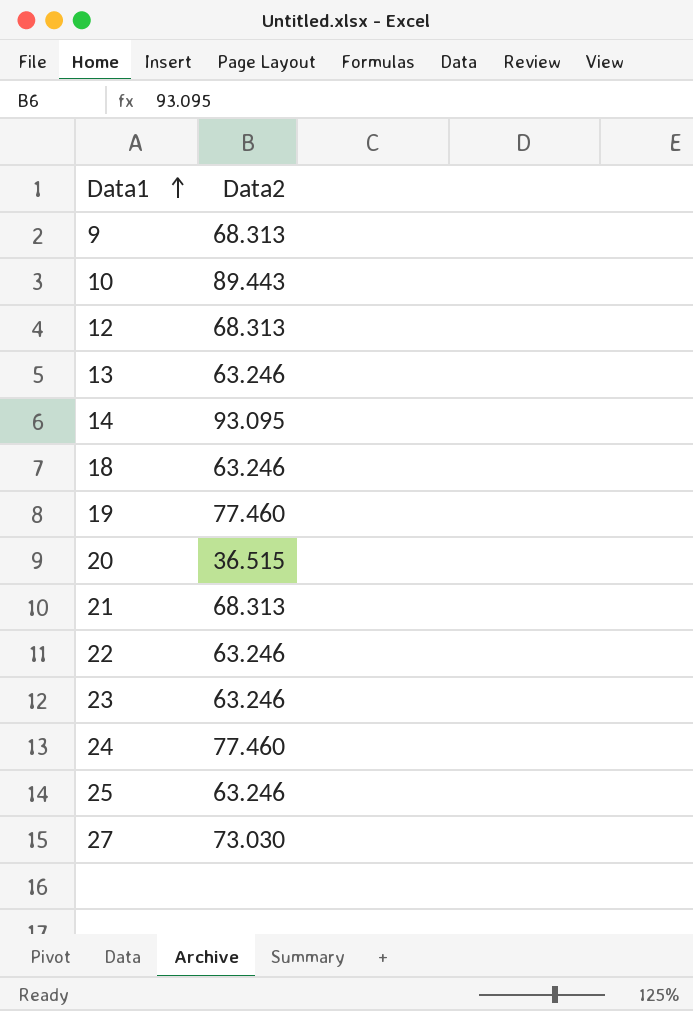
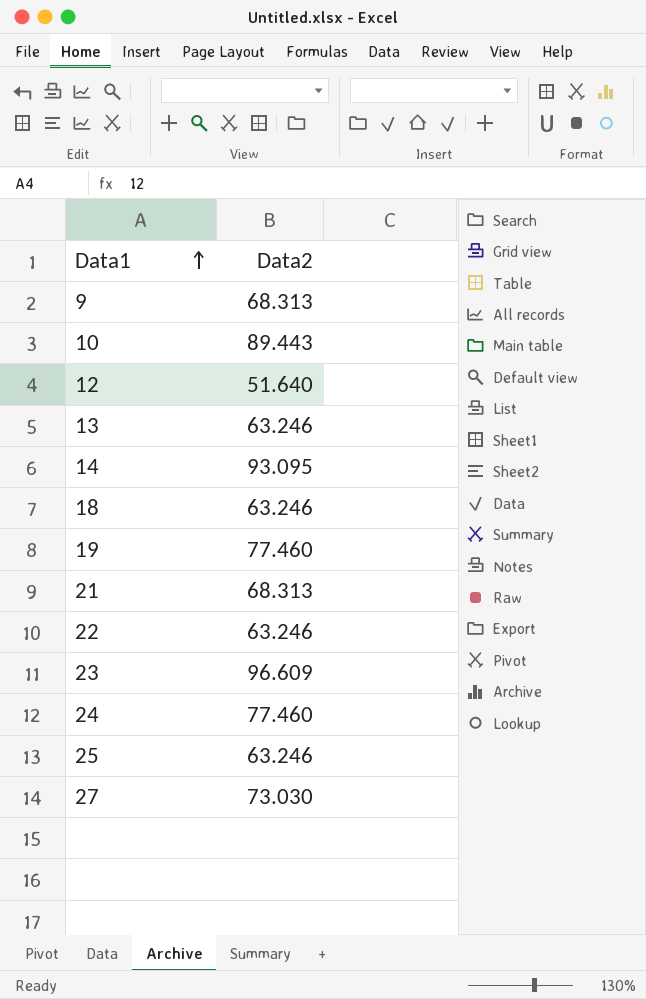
row 20: 36.515 -> none
12 | Data2: 68.313 -> 51.640
23 | Data2: 63.246 -> 96.609

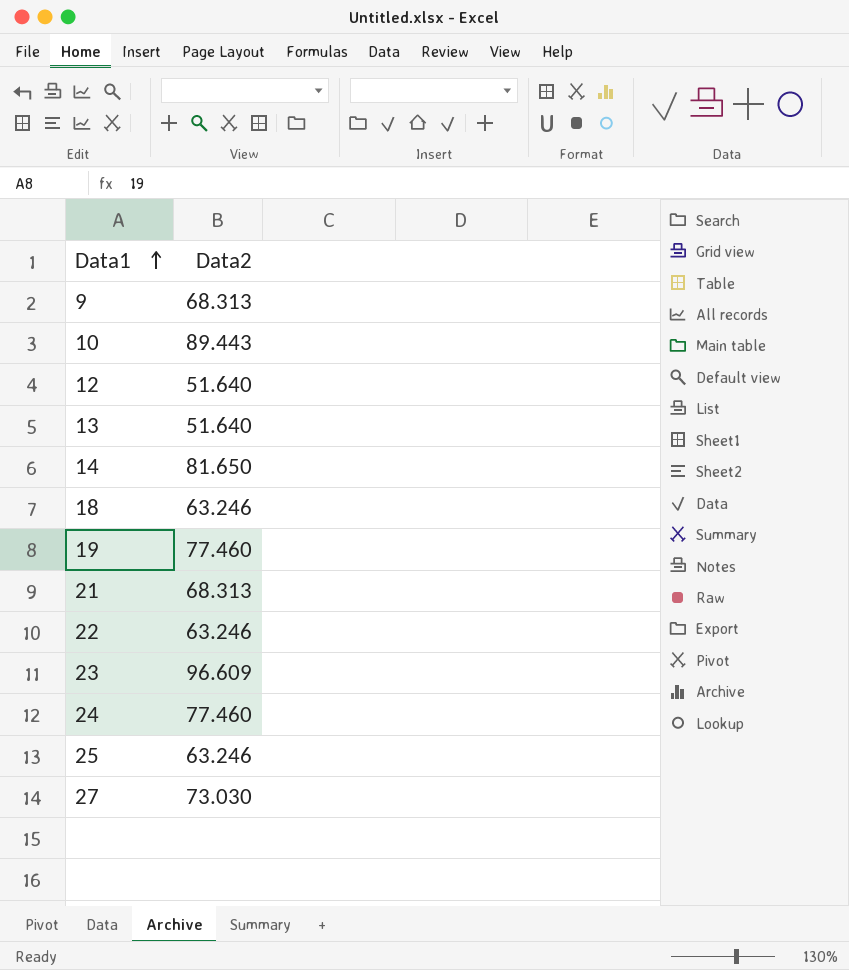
13 | Data2: 63.246 -> 51.640
14 | Data2: 93.095 -> 81.650

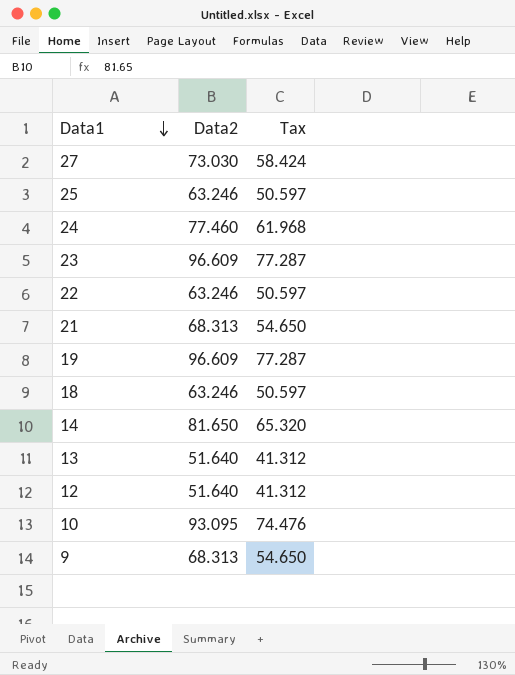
row order: Data1 ascending -> Data1 descending
column Tax | formula: none -> [Data2] * 0.8
19 | Data2: 77.460 -> 96.609
10 | Data2: 89.443 -> 93.095

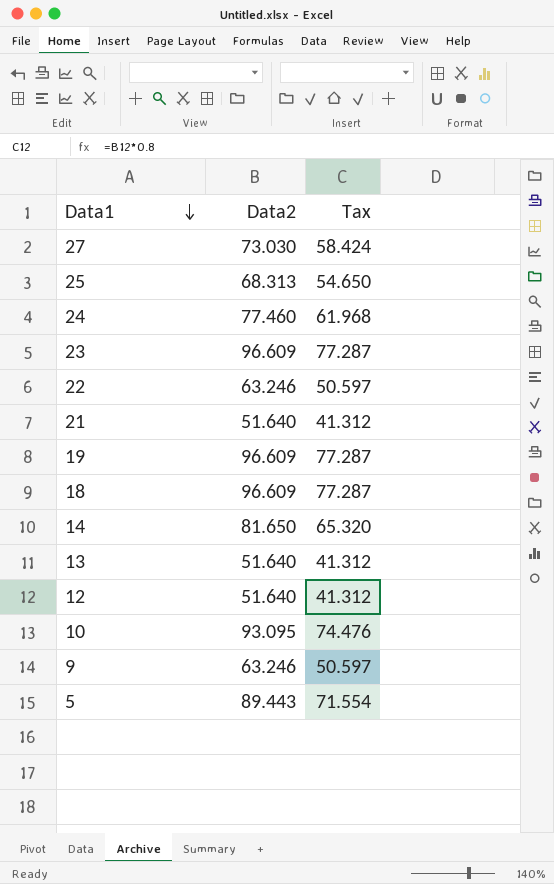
25 | Data2: 63.246 -> 68.313
25 | Tax: 50.597 -> 54.650
21 | Data2: 68.313 -> 51.640
21 | Tax: 54.650 -> 41.312
18 | Data2: 63.246 -> 96.609
18 | Tax: 50.597 -> 77.287
9 | Data2: 68.313 -> 63.246
9 | Tax: 54.650 -> 50.597
row 5: none -> 89.443 | 71.554

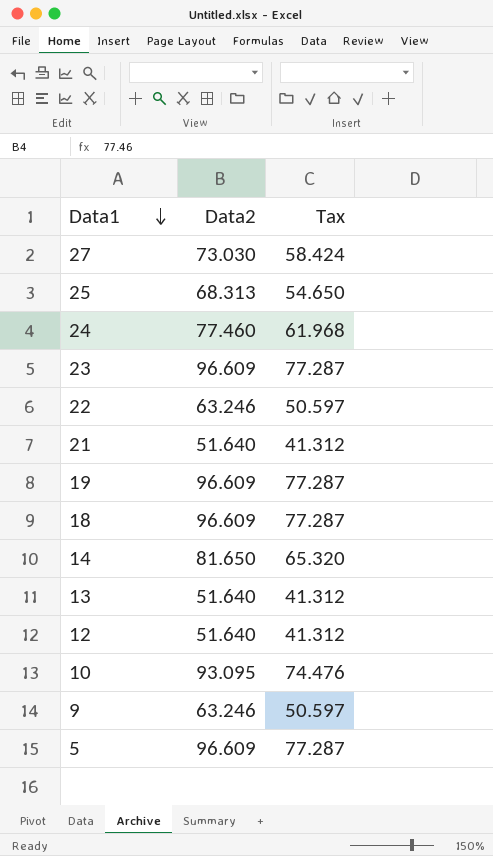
5 | Data2: 89.443 -> 96.609
5 | Tax: 71.554 -> 77.287

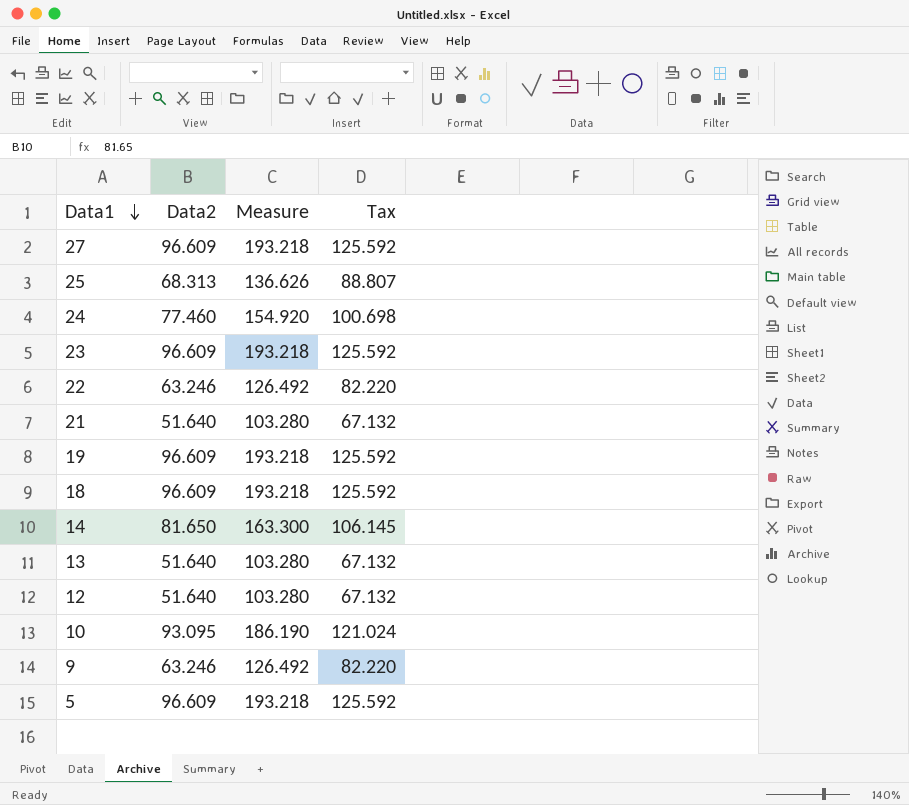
column Measure | formula: none -> [Data2] * 2
column Tax | formula: [Data2] * 0.8 -> [Data2] * 1.3
27 | Data2: 73.030 -> 96.609

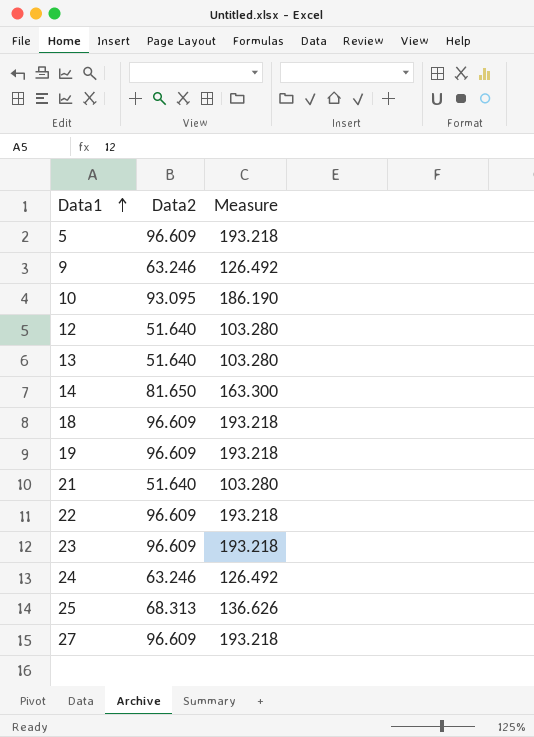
row order: Data1 descending -> Data1 ascending
column Tax | formula: [Data2] * 1.3 -> none
22 | Data2: 63.246 -> 96.609
22 | Measure: 126.492 -> 193.218
24 | Data2: 77.460 -> 63.246
24 | Measure: 154.920 -> 126.492

